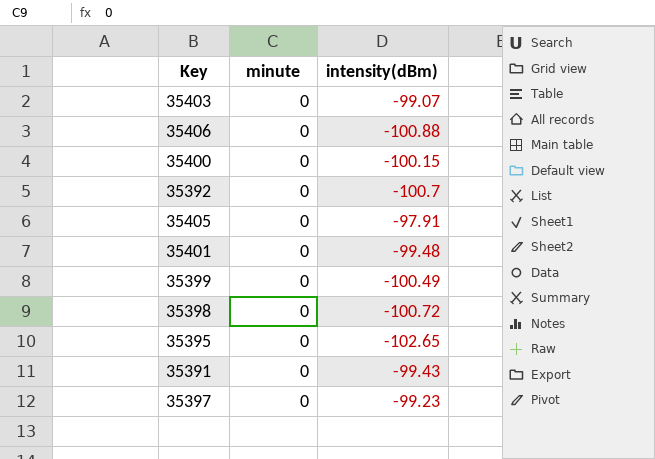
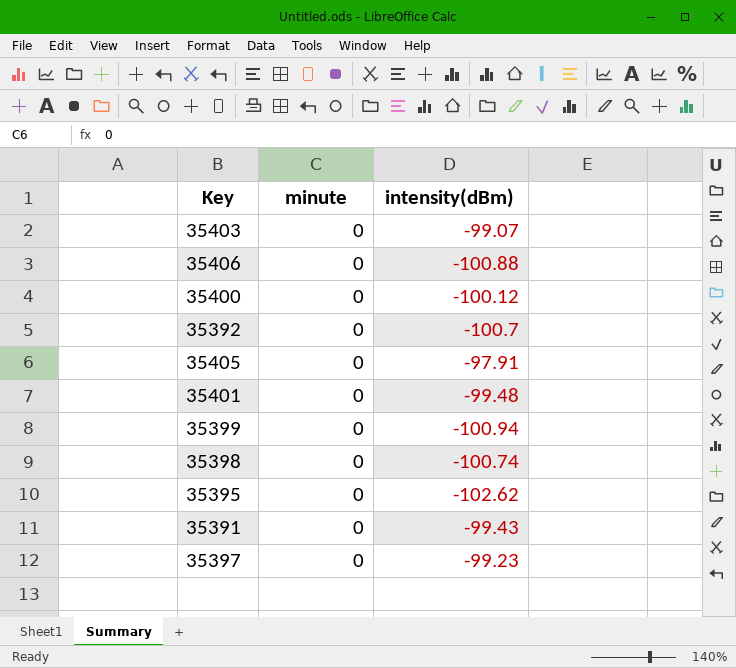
35400 | intensity(dBm): -100.15 -> -100.12
35399 | intensity(dBm): -100.49 -> -100.94
35398 | intensity(dBm): -100.72 -> -100.74
35395 | intensity(dBm): -102.65 -> -102.62

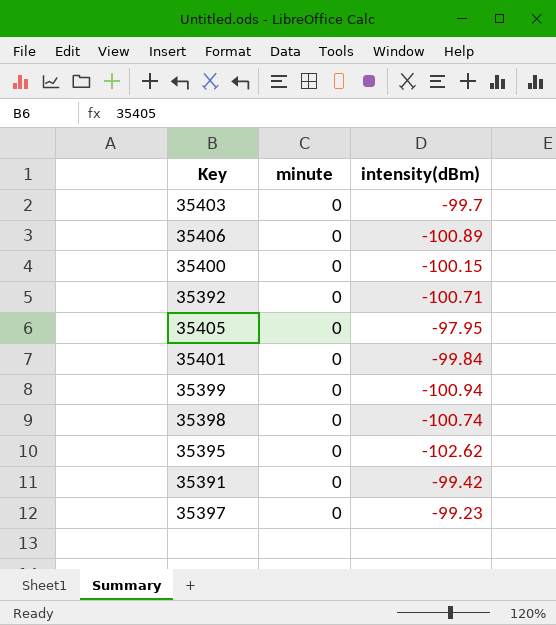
35403 | intensity(dBm): -99.07 -> -99.7
35406 | intensity(dBm): -100.88 -> -100.89
35400 | intensity(dBm): -100.12 -> -100.15
35392 | intensity(dBm): -100.7 -> -100.71
35405 | intensity(dBm): -97.91 -> -97.95
35401 | intensity(dBm): -99.48 -> -99.84
35391 | intensity(dBm): -99.43 -> -99.42

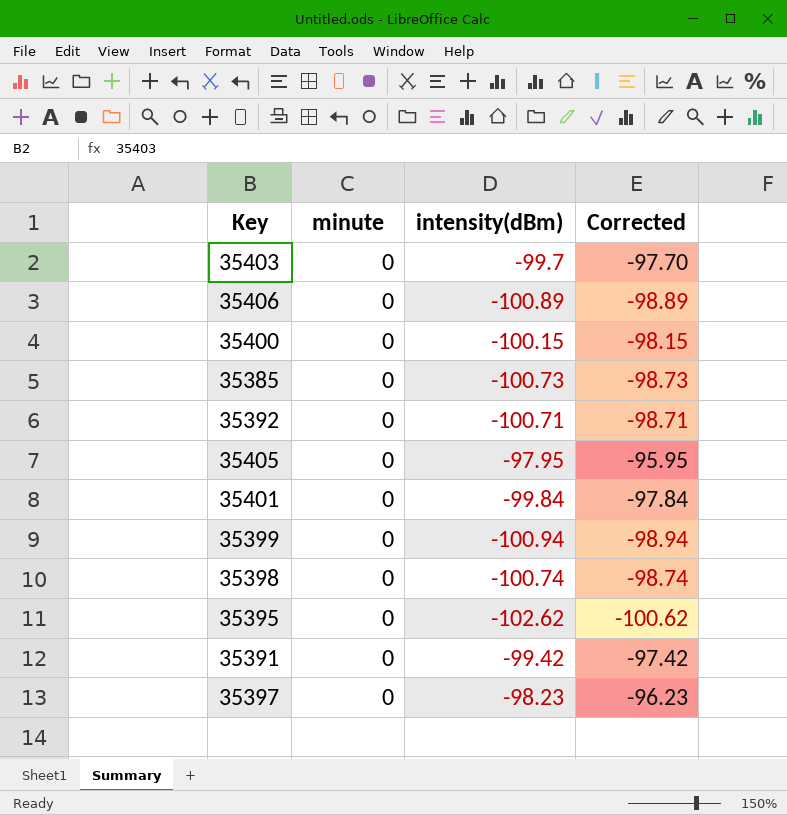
column Corrected | formula: none -> [intensity(dBm)] + 2
row 35385: none -> 0 | -100.73 | -98.73
35397 | intensity(dBm): -99.23 -> -98.23

